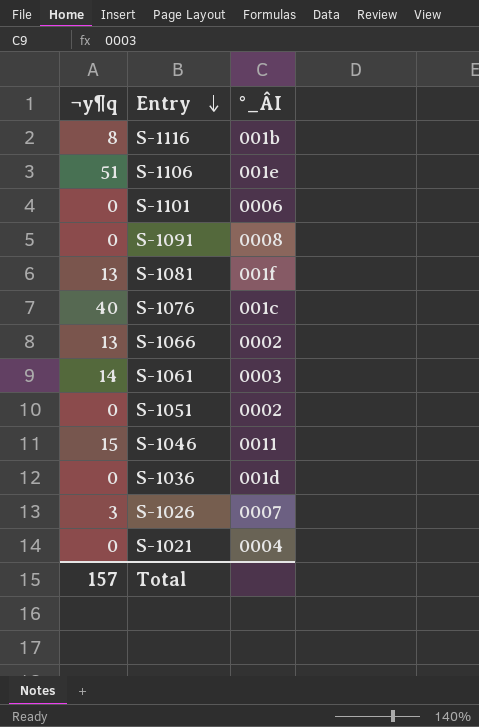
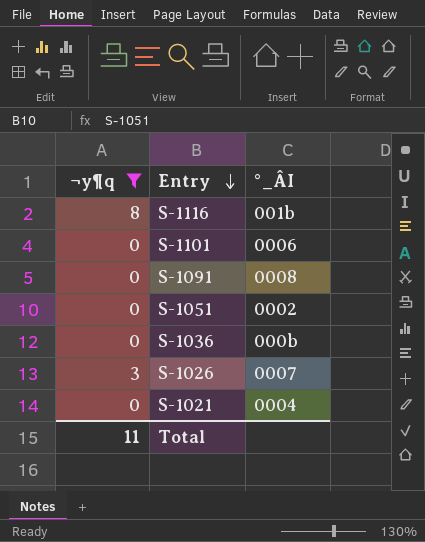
filter: none -> ¬y¶q <= 8
S-1036 | °_ÂI: 001d -> 000b
Total | ¬y¶q: 157 -> 11

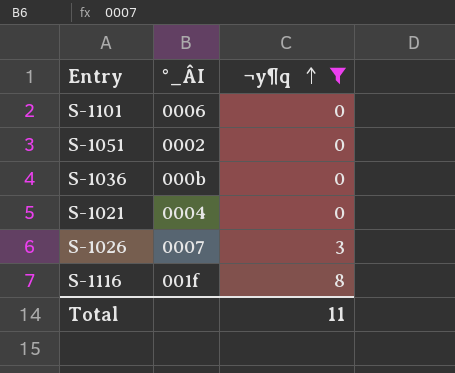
row order: Entry descending -> ¬y¶q ascending
column ¬y¶q | position: 1 -> 3
row S-1091: 0 | 0008 -> none
S-1116 | °_ÂI: 001b -> 001f

